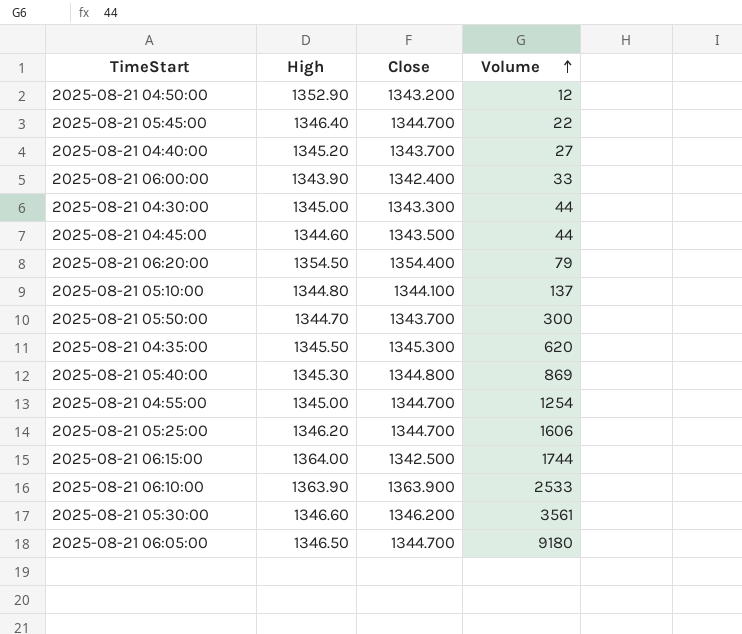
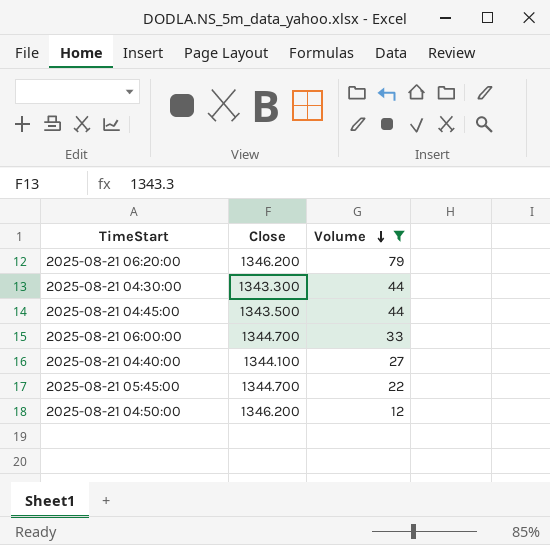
filter: none -> Volume <= 79
row order: Volume ascending -> Volume descending
column High | position: 2 -> none
2025-08-21 06:20:00 | Close: 1354.400 -> 1346.200
2025-08-21 06:00:00 | Close: 1342.400 -> 1344.700
2025-08-21 04:40:00 | Close: 1343.700 -> 1344.100
2025-08-21 04:50:00 | Close: 1343.200 -> 1346.200

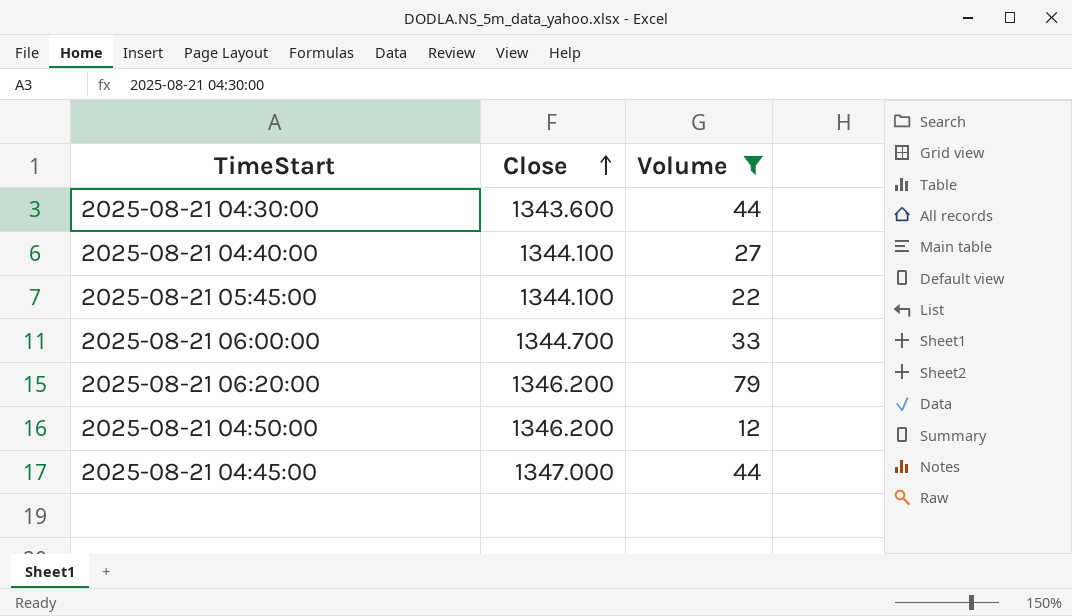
row order: Volume descending -> Close ascending
2025-08-21 04:30:00 | Close: 1343.300 -> 1343.600
2025-08-21 05:45:00 | Close: 1344.700 -> 1344.100
2025-08-21 04:45:00 | Close: 1343.500 -> 1347.000

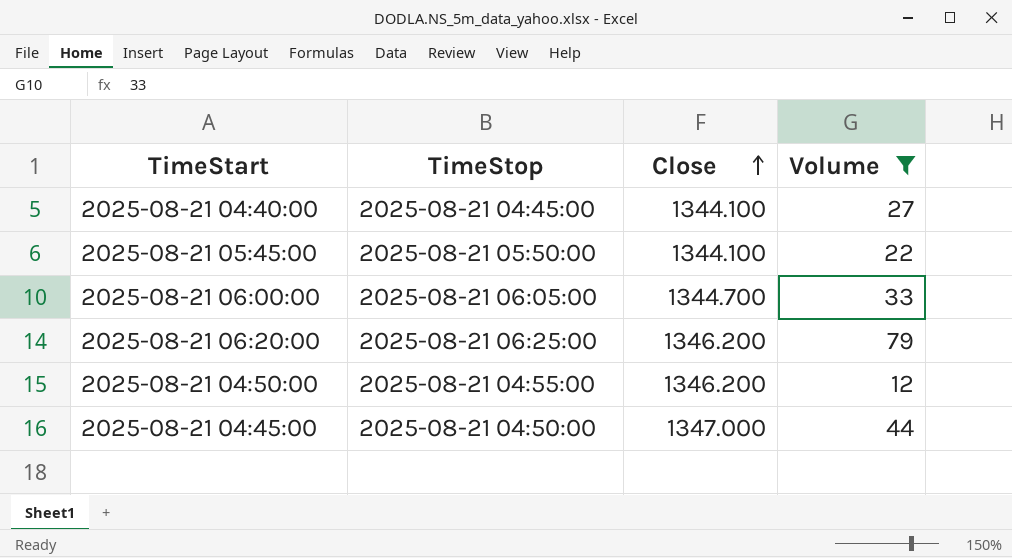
column TimeStop | position: none -> 2
row 2025-08-21 04:30:00: 1343.600 | 44 -> none

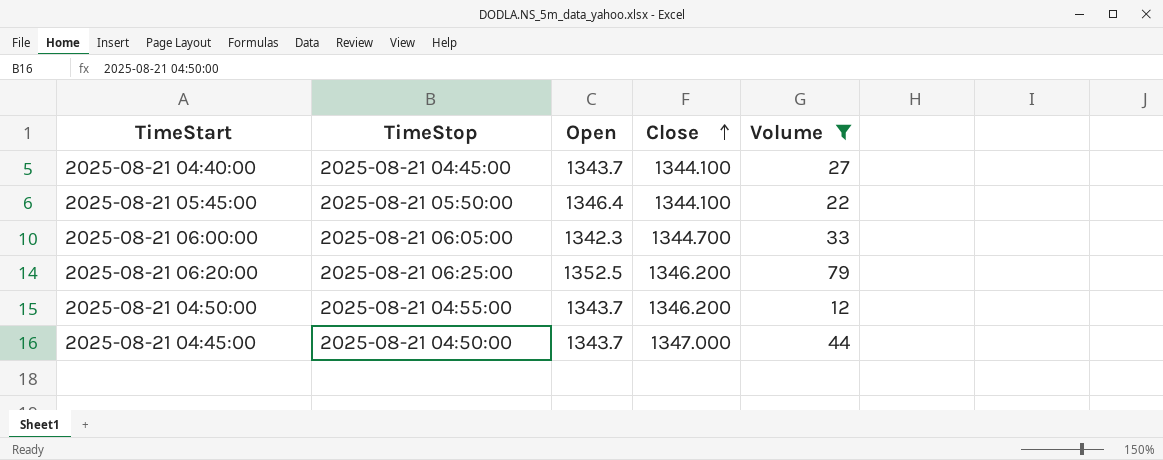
column Open | position: none -> 3

